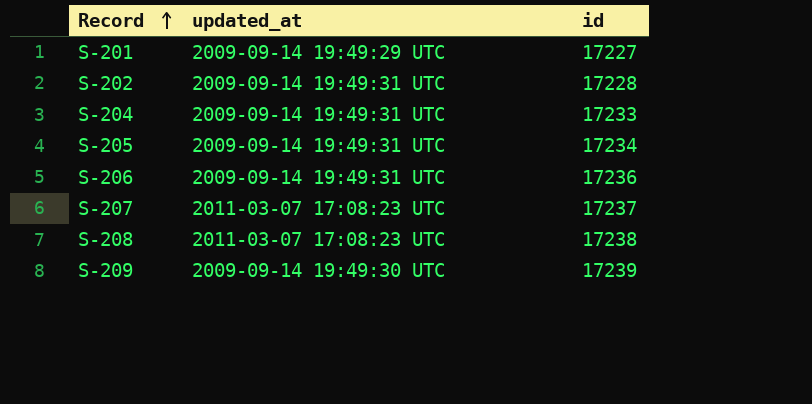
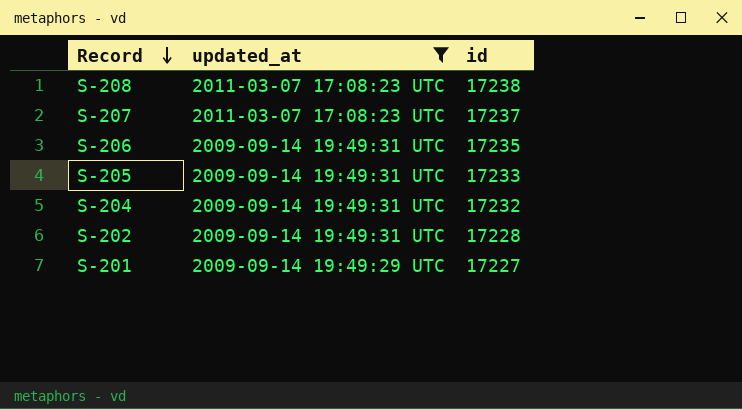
filter: none -> updated_at != 2009-09-14 19:49:30 UTC
row order: Record ascending -> Record descending
S-206 | id: 17236 -> 17235
S-205 | id: 17234 -> 17233
S-204 | id: 17233 -> 17232

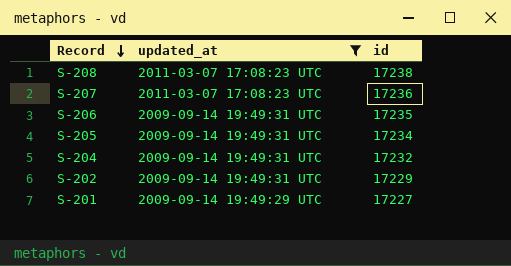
S-207 | id: 17237 -> 17236
S-205 | id: 17233 -> 17234
S-202 | id: 17228 -> 17229

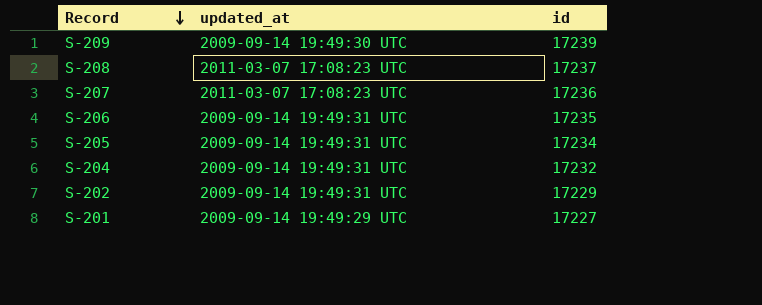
filter: updated_at != 2009-09-14 19:49:30 UTC -> none
S-208 | id: 17238 -> 17237

